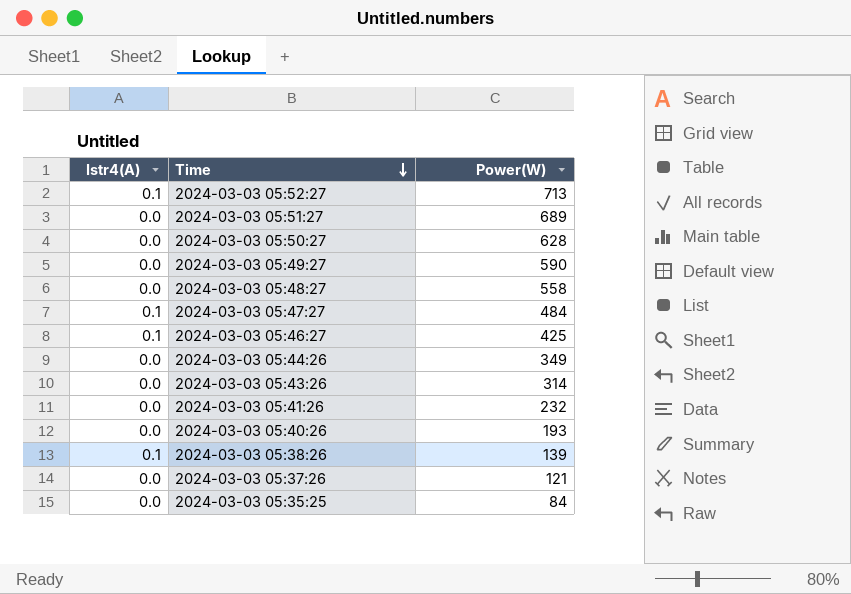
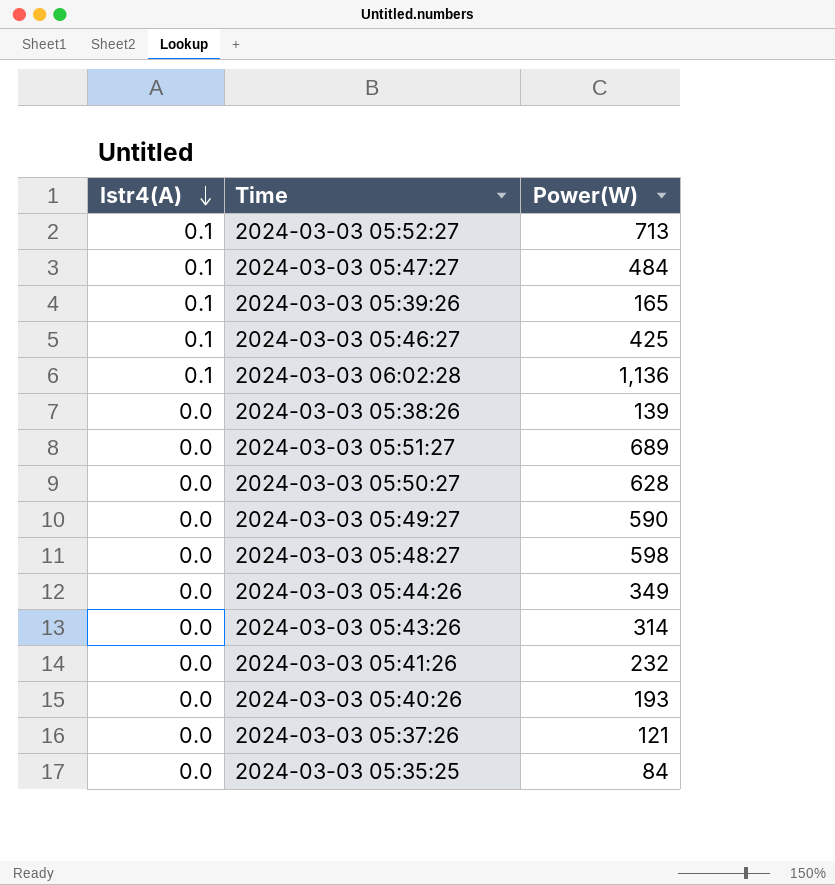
row order: Time descending -> Istr4(A) descending
row 2024-03-03 05:39:26: none -> 0.1 | 165
row 2024-03-03 06:02:28: none -> 0.1 | 1,136
2024-03-03 05:38:26 | Istr4(A): 0.1 -> 0.0
2024-03-03 05:48:27 | Power(W): 558 -> 598

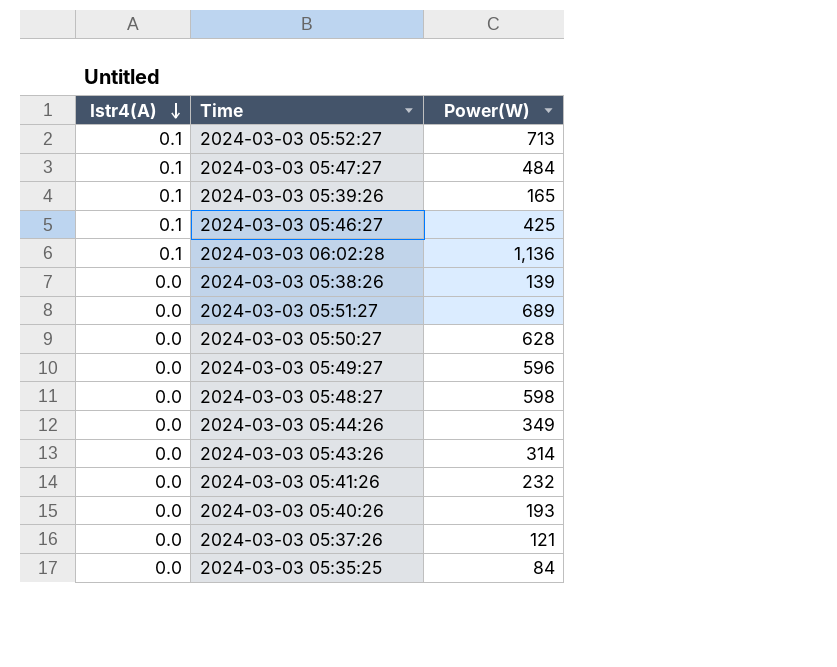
2024-03-03 05:49:27 | Power(W): 590 -> 596

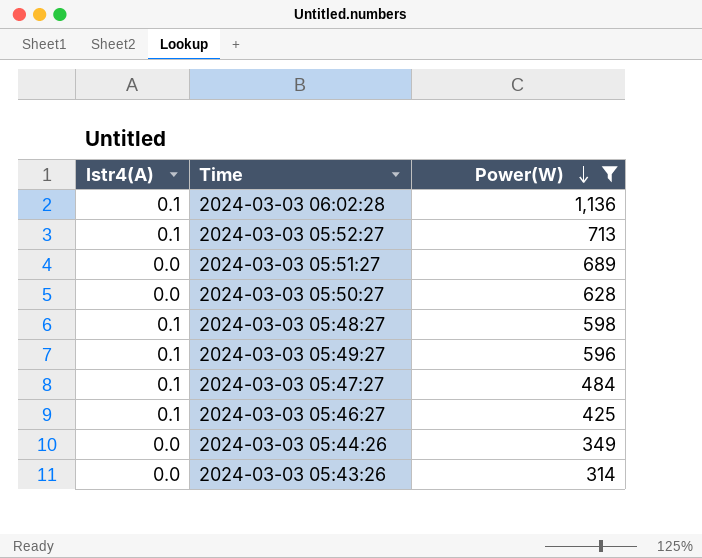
filter: none -> Power(W) >= 314
row order: Istr4(A) descending -> Power(W) descending
2024-03-03 05:48:27 | Istr4(A): 0.0 -> 0.1
2024-03-03 05:49:27 | Istr4(A): 0.0 -> 0.1

